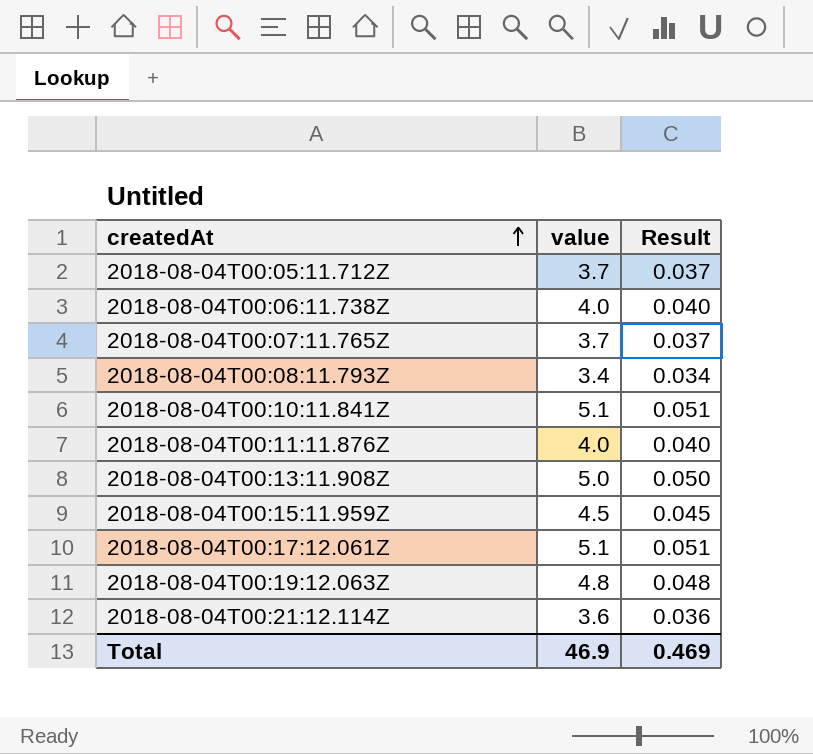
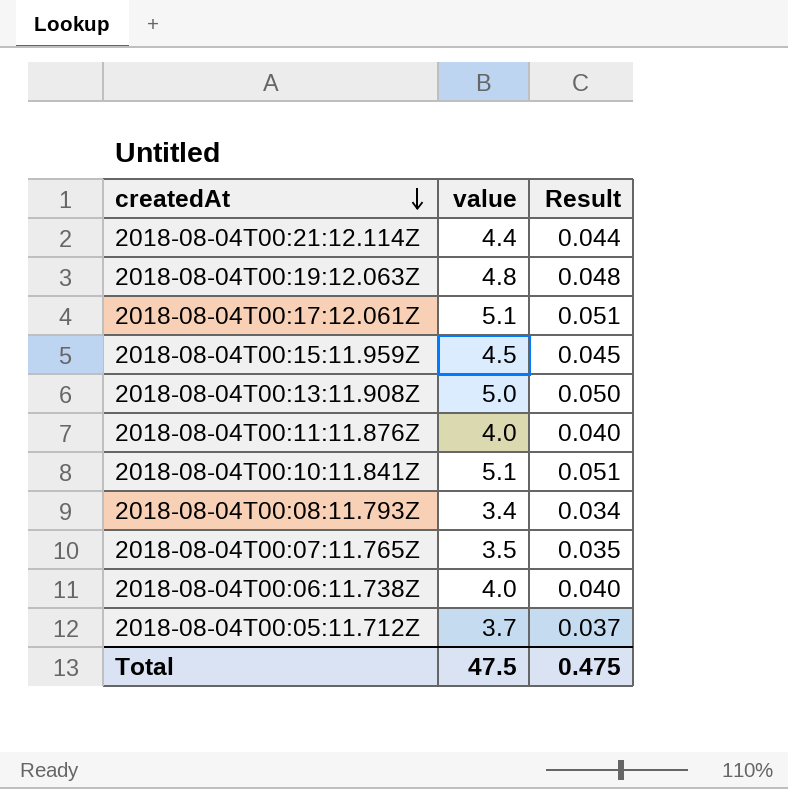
row order: createdAt ascending -> createdAt descending
2018-08-04T00:21:12.114Z | value: 3.6 -> 4.4
2018-08-04T00:21:12.114Z | Result: 0.036 -> 0.044
2018-08-04T00:07:11.765Z | value: 3.7 -> 3.5
2018-08-04T00:07:11.765Z | Result: 0.037 -> 0.035
Total | value: 46.9 -> 47.5
Total | Result: 0.469 -> 0.475

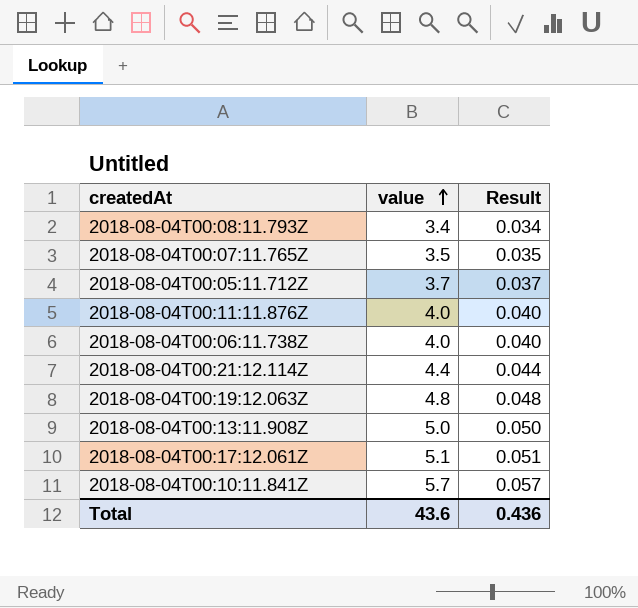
row order: createdAt descending -> value ascending
row 2018-08-04T00:15:11.959Z: 4.5 | 0.045 -> none
2018-08-04T00:10:11.841Z | value: 5.1 -> 5.7
2018-08-04T00:10:11.841Z | Result: 0.051 -> 0.057
Total | value: 47.5 -> 43.6
Total | Result: 0.475 -> 0.436

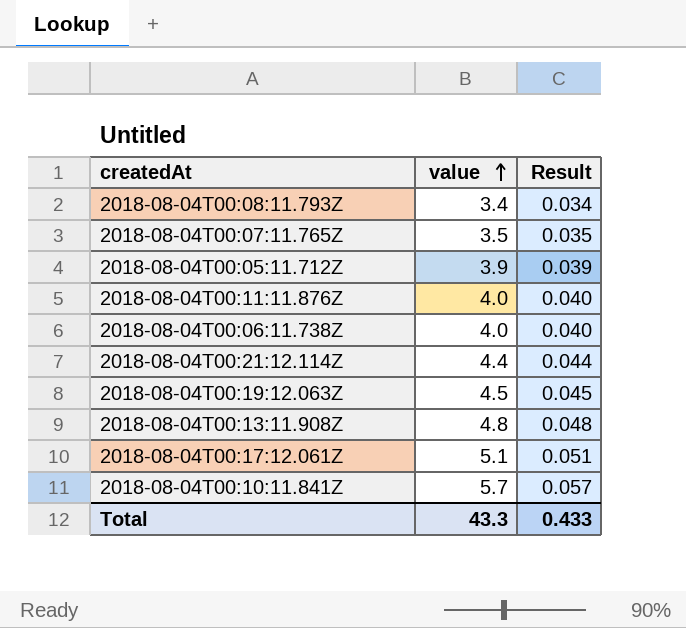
2018-08-04T00:05:11.712Z | value: 3.7 -> 3.9
2018-08-04T00:05:11.712Z | Result: 0.037 -> 0.039
2018-08-04T00:19:12.063Z | value: 4.8 -> 4.5
2018-08-04T00:19:12.063Z | Result: 0.048 -> 0.045
2018-08-04T00:13:11.908Z | value: 5.0 -> 4.8
2018-08-04T00:13:11.908Z | Result: 0.050 -> 0.048
Total | value: 43.6 -> 43.3
Total | Result: 0.436 -> 0.433

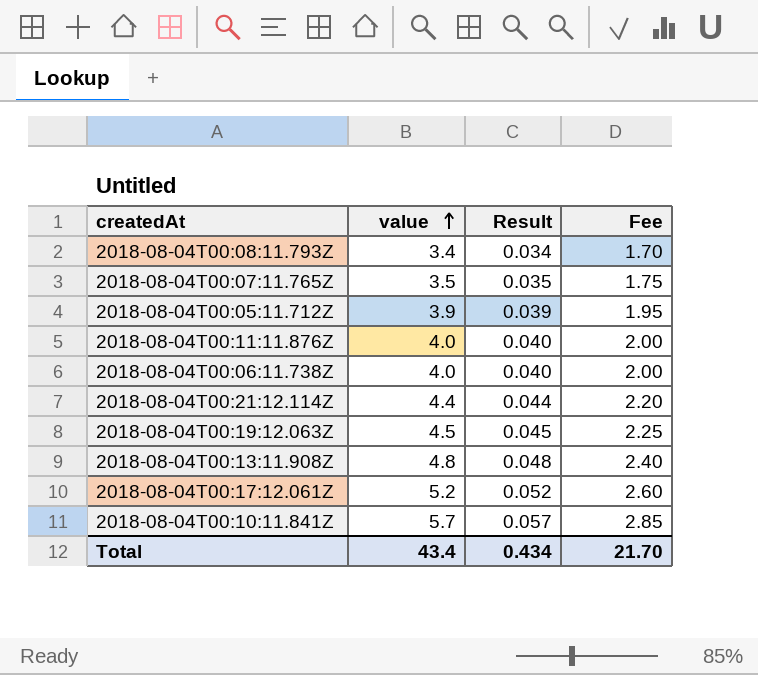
column Fee | formula: none -> [value] * 0.5
2018-08-04T00:17:12.061Z | value: 5.1 -> 5.2
2018-08-04T00:17:12.061Z | Result: 0.051 -> 0.052
Total | value: 43.3 -> 43.4
Total | Result: 0.433 -> 0.434

